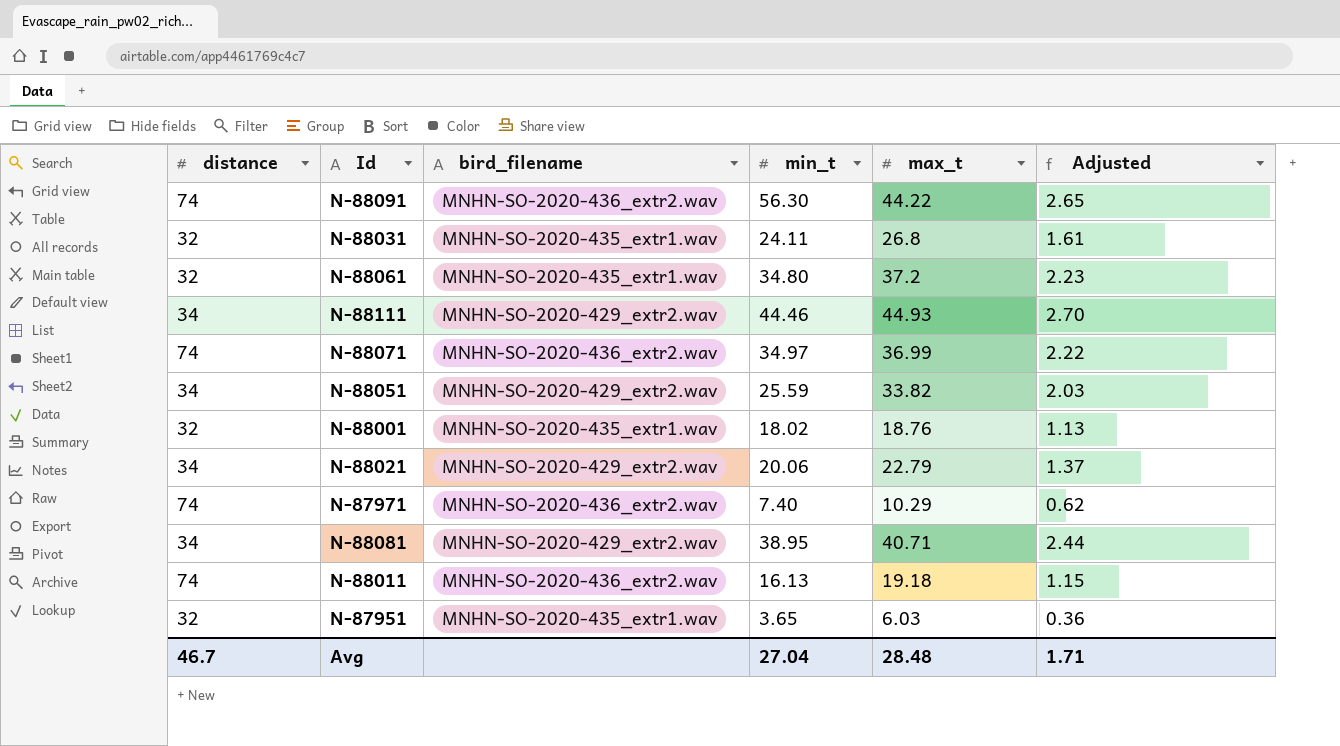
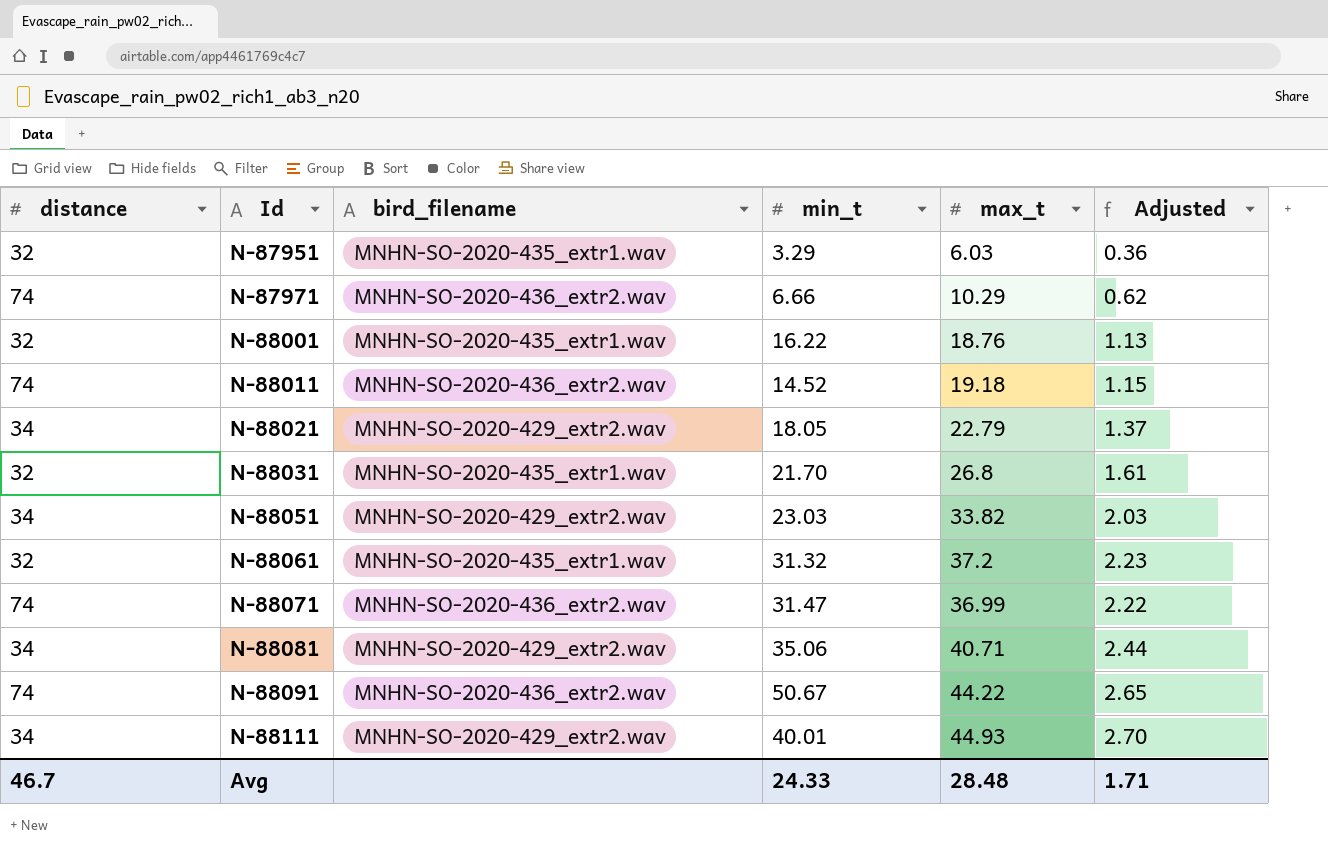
row order: none -> Id ascending
N-87951 | min_t: 3.65 -> 3.29
N-87971 | min_t: 7.40 -> 6.66
N-88001 | min_t: 18.02 -> 16.22
N-88011 | min_t: 16.13 -> 14.52
N-88021 | min_t: 20.06 -> 18.05
N-88031 | min_t: 24.11 -> 21.70
N-88051 | min_t: 25.59 -> 23.03
N-88061 | min_t: 34.80 -> 31.32
N-88071 | min_t: 34.97 -> 31.47
N-88081 | min_t: 38.95 -> 35.06
N-88091 | min_t: 56.30 -> 50.67
N-88111 | min_t: 44.46 -> 40.01
Avg | min_t: 27.04 -> 24.33

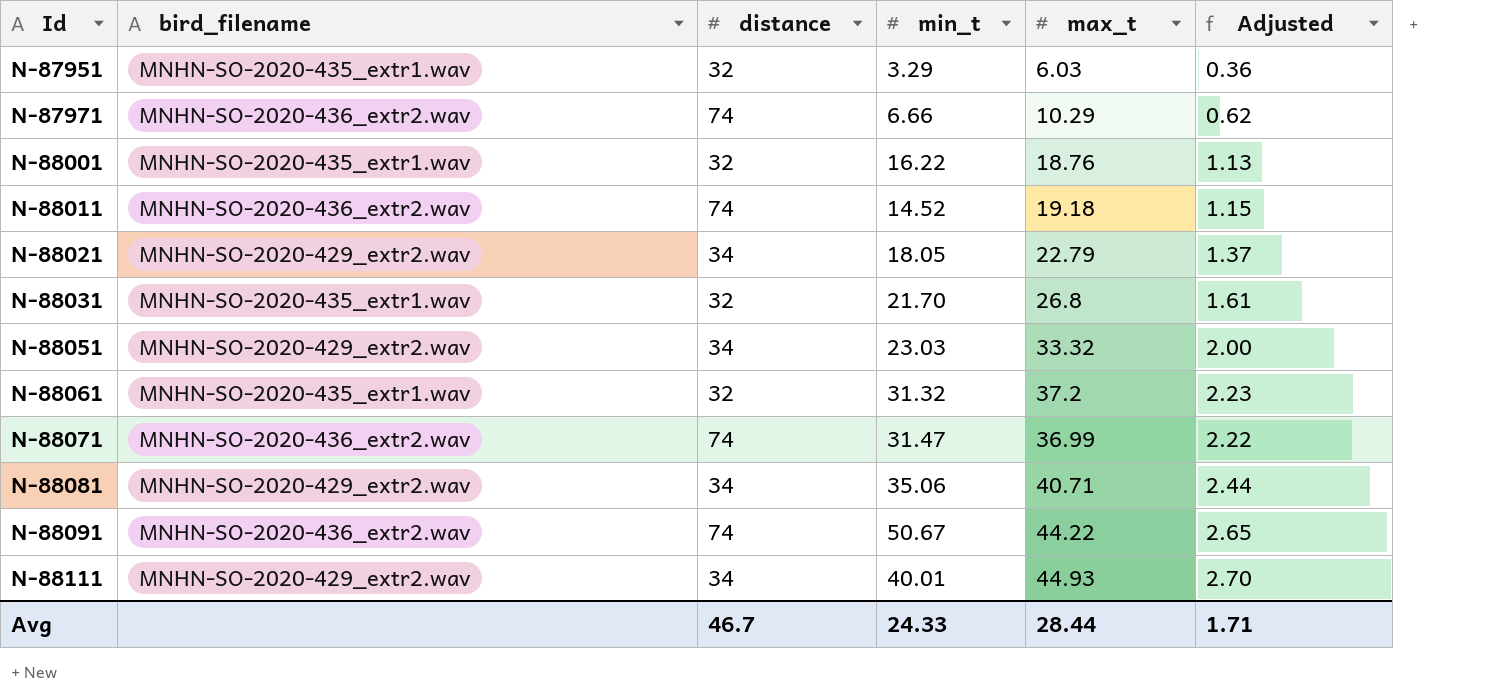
column distance | position: 1 -> 3
N-88051 | max_t: 33.82 -> 33.32
N-88051 | Adjusted: 2.03 -> 2.00
Avg | max_t: 28.48 -> 28.44

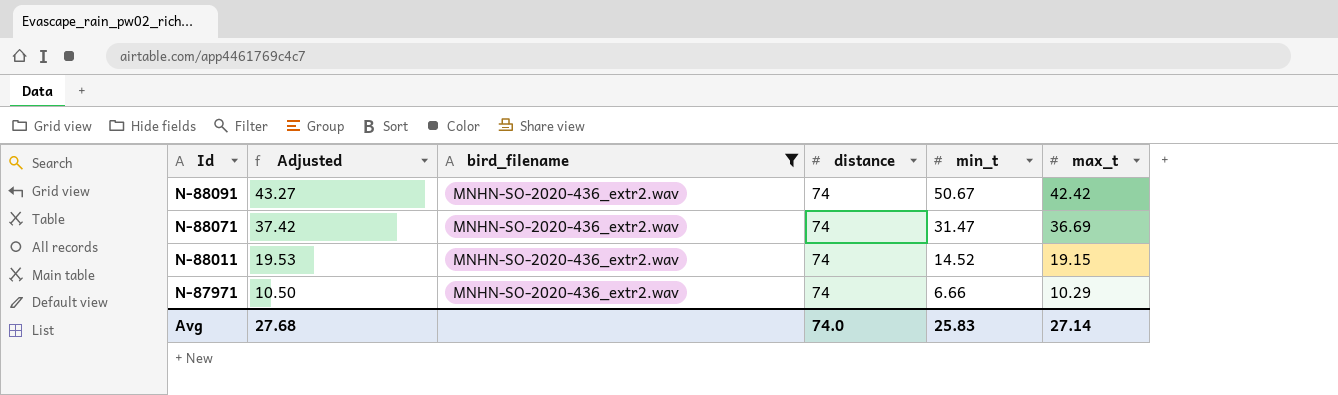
filter: none -> bird_filename = MNHN-SO-2020-436_extr2.wav
row order: Id ascending -> Id descending
column Adjusted | formula: [max_t] * 0.06 -> [max_t] * 1.02
column Adjusted | position: 6 -> 2
N-88091 | max_t: 44.22 -> 42.42
N-88071 | max_t: 36.99 -> 36.69
N-88011 | max_t: 19.18 -> 19.15
Avg | Adjusted: 1.71 -> 27.68
Avg | distance: 46.7 -> 74.0
Avg | min_t: 24.33 -> 25.83
Avg | max_t: 28.44 -> 27.14

